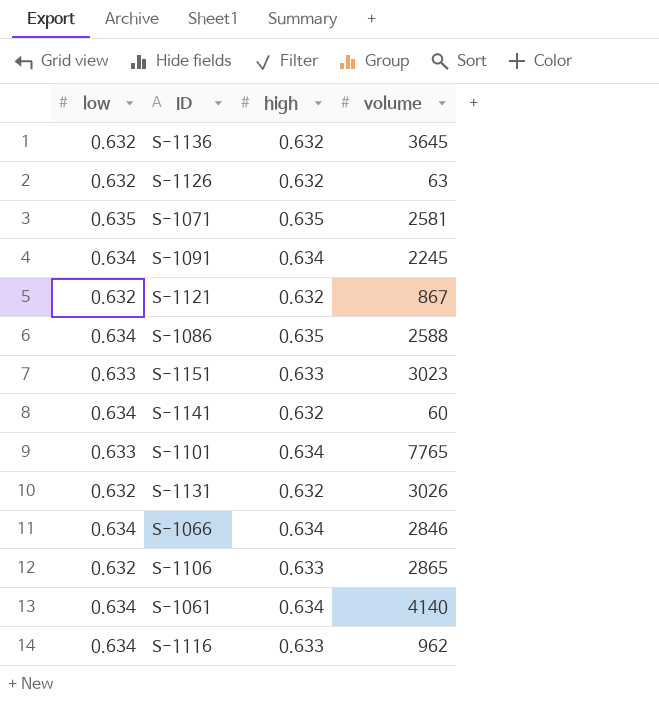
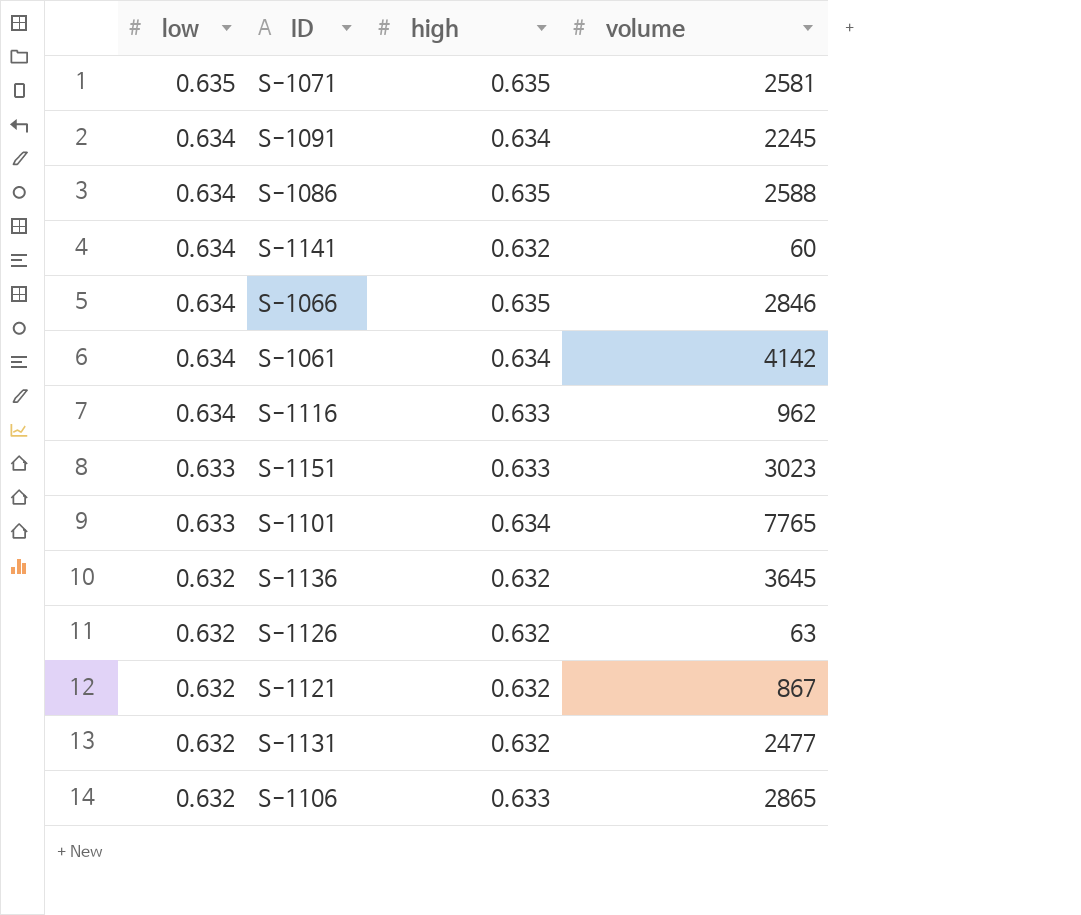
row order: none -> low descending
S-1066 | high: 0.634 -> 0.635
S-1061 | volume: 4140 -> 4142
S-1131 | volume: 3026 -> 2477

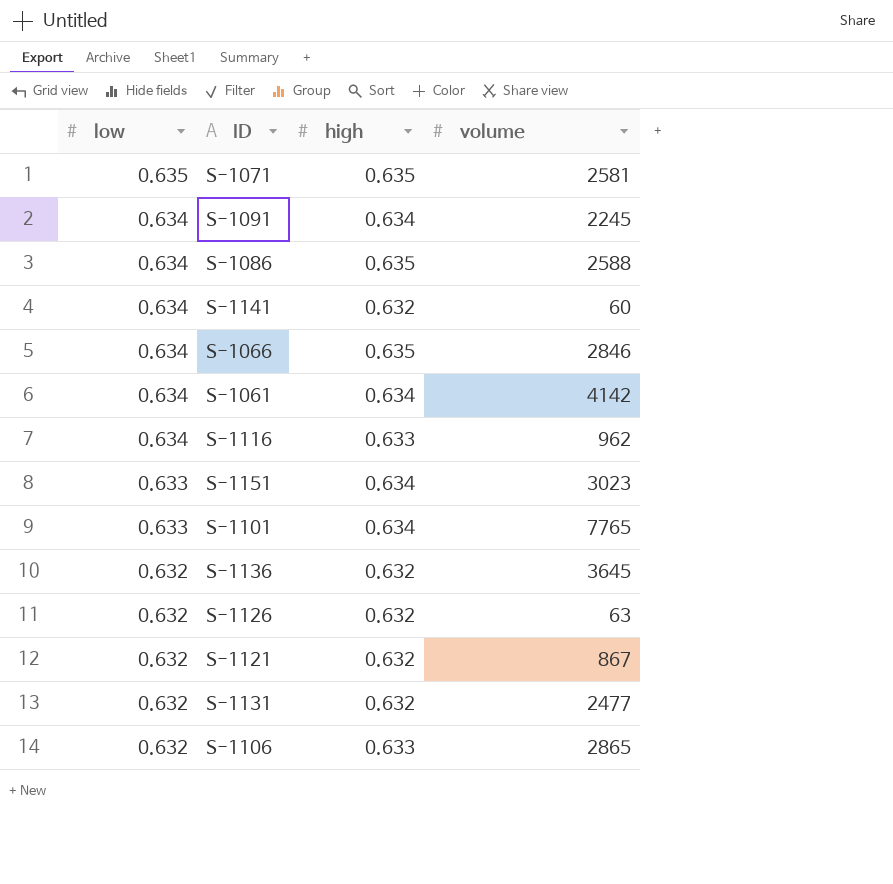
S-1151 | high: 0.633 -> 0.634

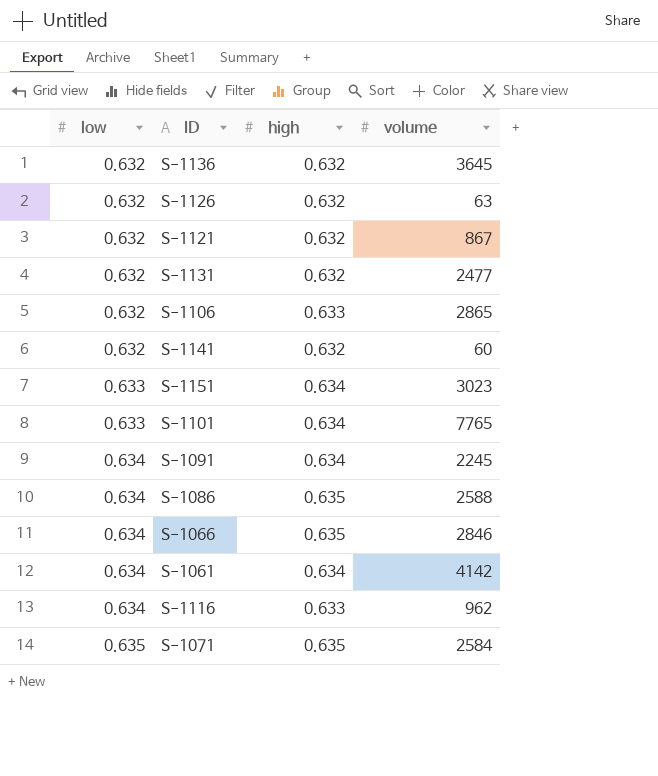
row order: low descending -> low ascending
S-1141 | low: 0.634 -> 0.632
S-1071 | volume: 2581 -> 2584

